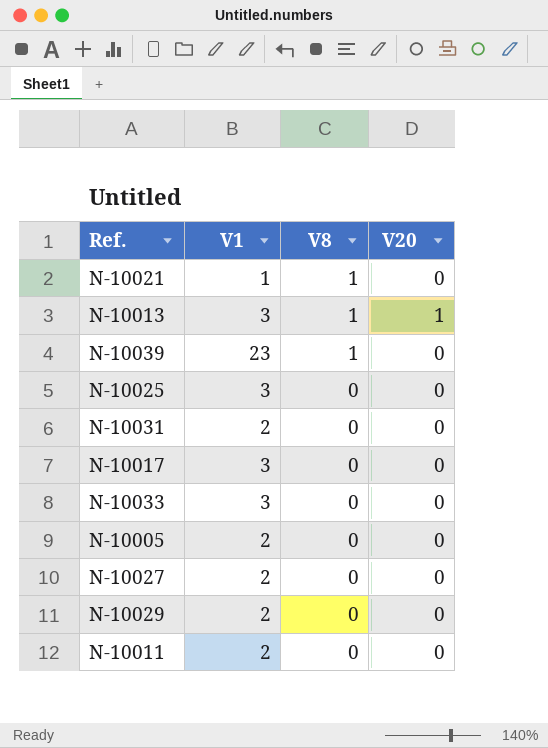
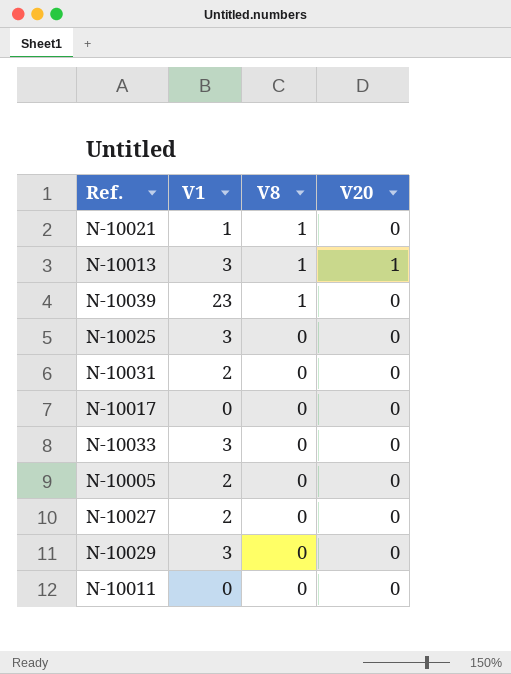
N-10017 | V1: 3 -> 0
N-10029 | V1: 2 -> 3
N-10011 | V1: 2 -> 0

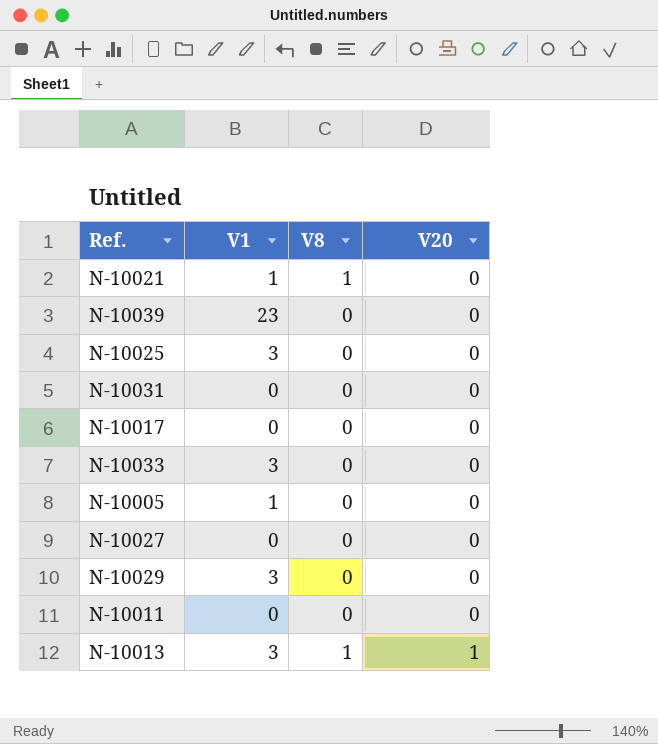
row order: V8 descending -> V20 ascending
N-10039 | V8: 1 -> 0
N-10031 | V1: 2 -> 0
N-10005 | V1: 2 -> 1
N-10027 | V1: 2 -> 0

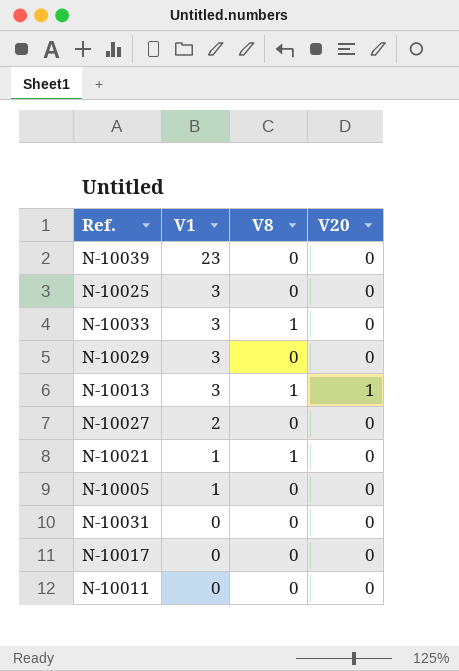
row order: V20 ascending -> V1 descending
N-10033 | V8: 0 -> 1
N-10027 | V1: 0 -> 2

